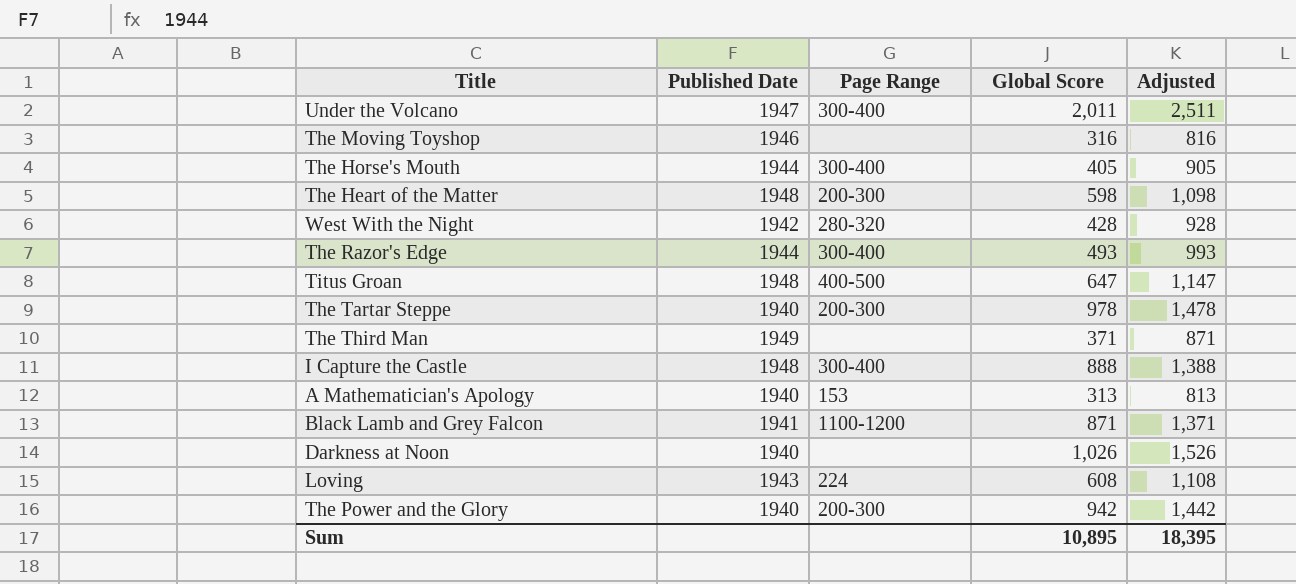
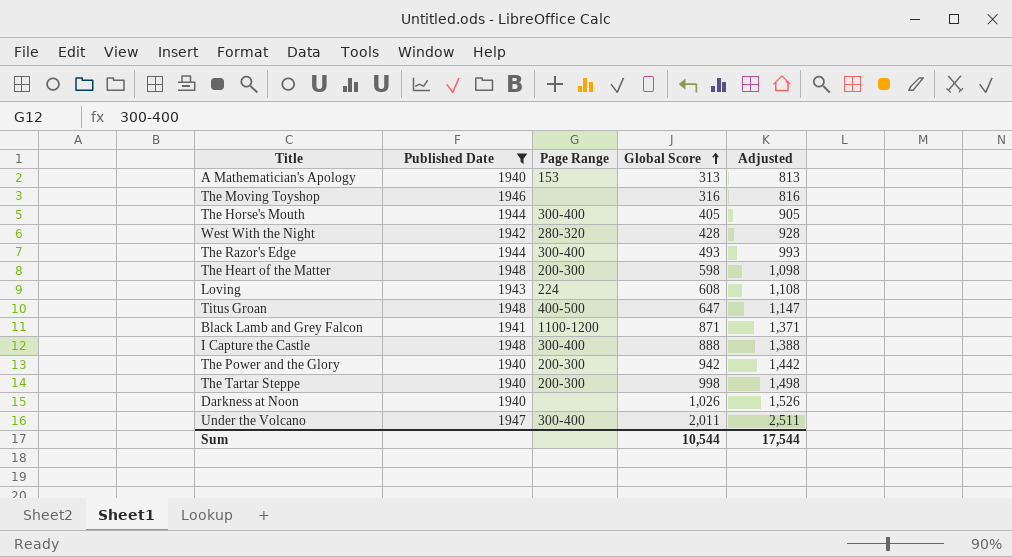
filter: none -> Published Date != 1949
row order: none -> Global Score ascending
The Tartar Steppe | Global Score: 978 -> 998
The Tartar Steppe | Adjusted: 1,478 -> 1,498
Sum | Global Score: 10,895 -> 10,544
Sum | Adjusted: 18,395 -> 17,544

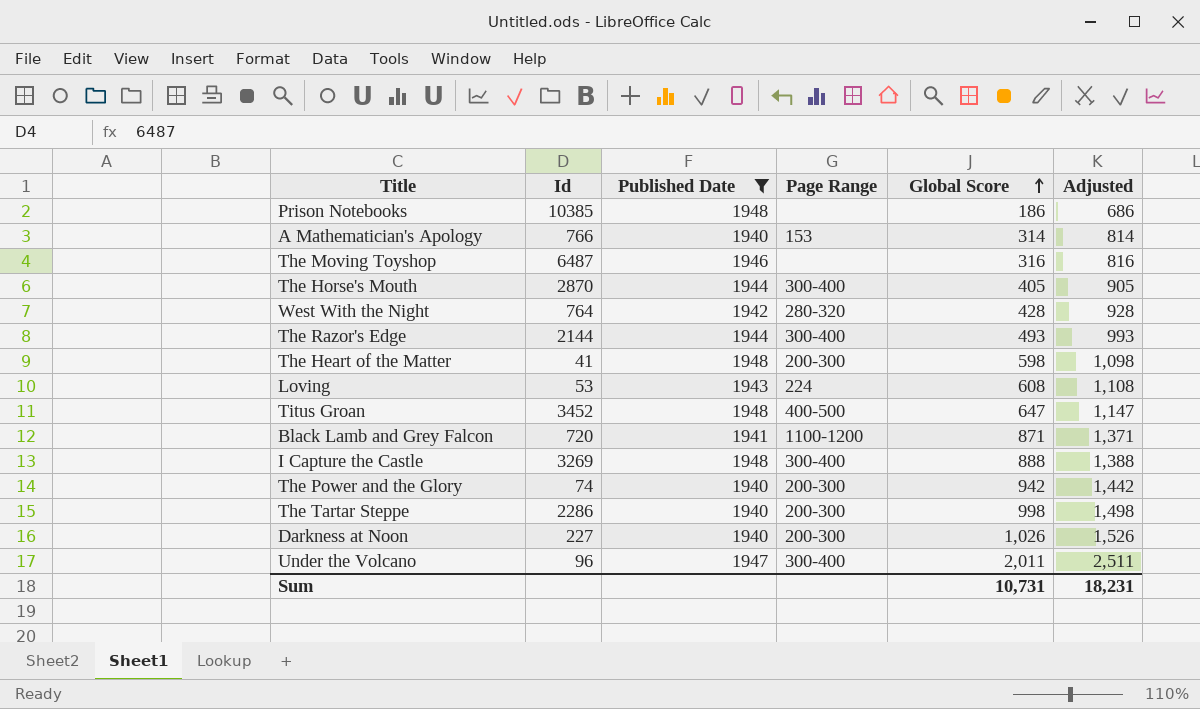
column Id | position: none -> 2
row Prison Notebooks: none -> 10385 | 1948 | none | 186 | 686
A Mathematician's Apology | Global Score: 313 -> 314
A Mathematician's Apology | Adjusted: 813 -> 814
Darkness at Noon | Page Range: none -> 200-300
Sum | Global Score: 10,544 -> 10,731
Sum | Adjusted: 17,544 -> 18,231

